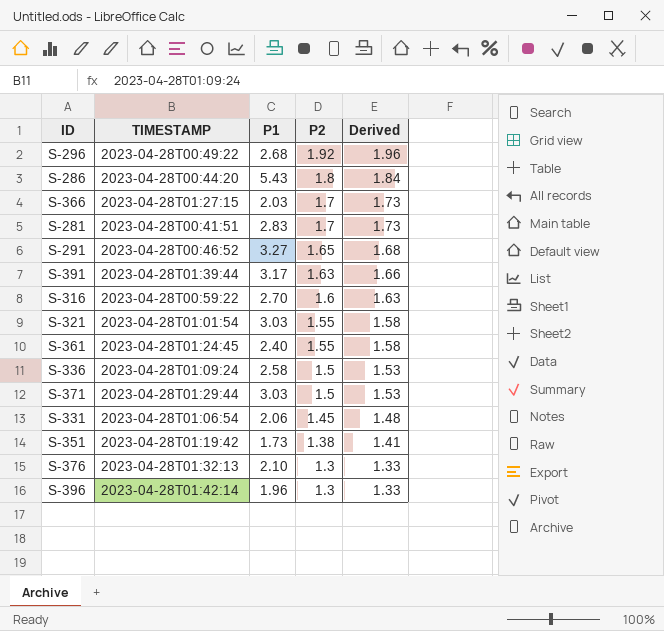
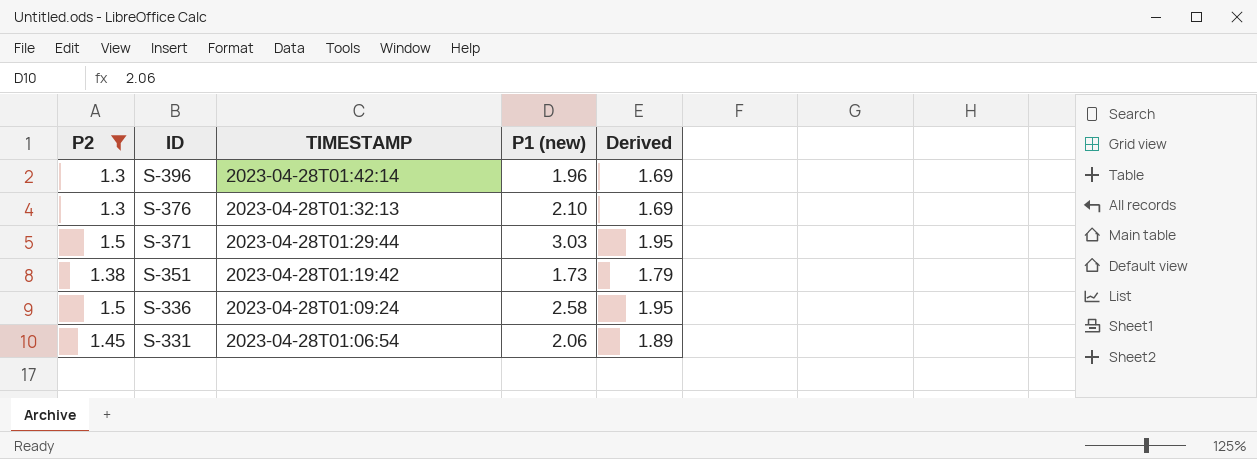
filter: none -> P2 <= 1.5
row order: P2 descending -> ID descending
column P2 | position: 4 -> 1
column name: P1 -> P1 (new)
column Derived | formula: [P2] * 1.02 -> [P2] * 1.3

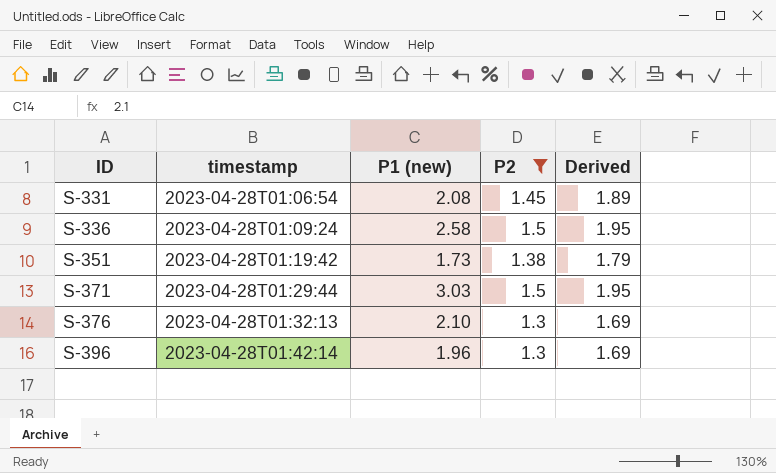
row order: ID descending -> ID ascending
column name: TIMESTAMP -> timestamp
column P2 | position: 1 -> 4
S-331 | P1 (new): 2.06 -> 2.08

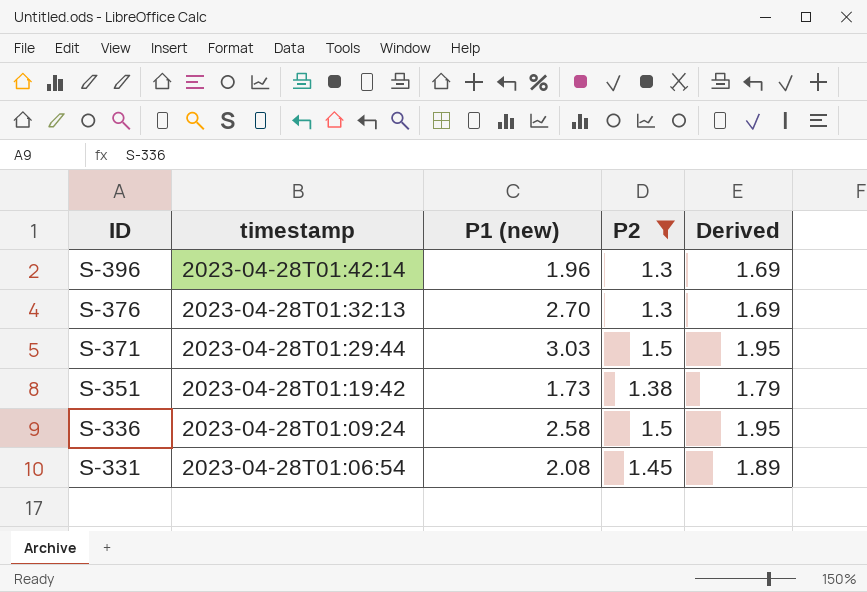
row order: ID ascending -> ID descending
S-376 | P1 (new): 2.10 -> 2.70

